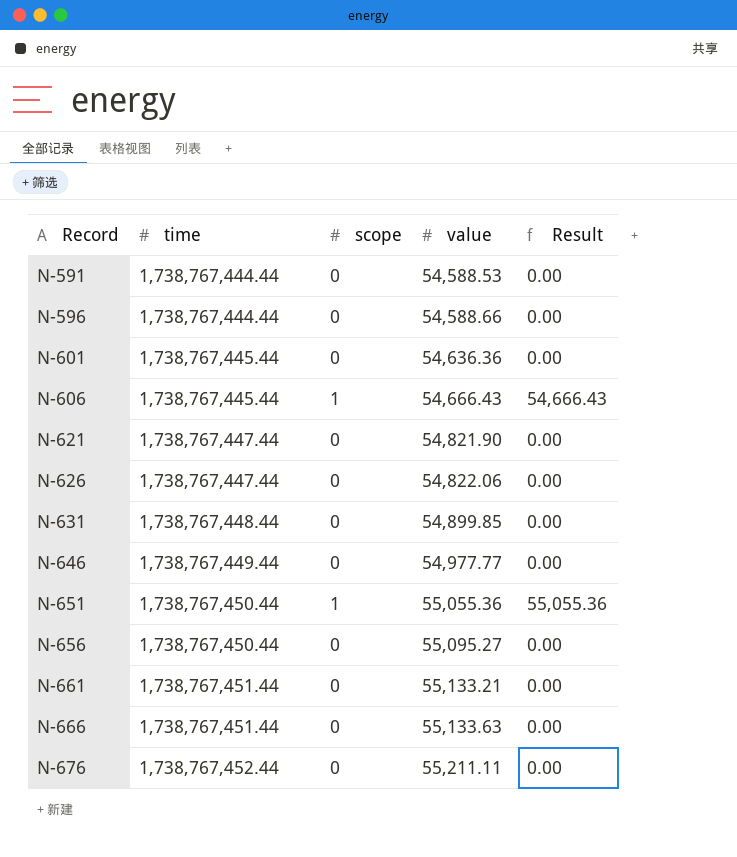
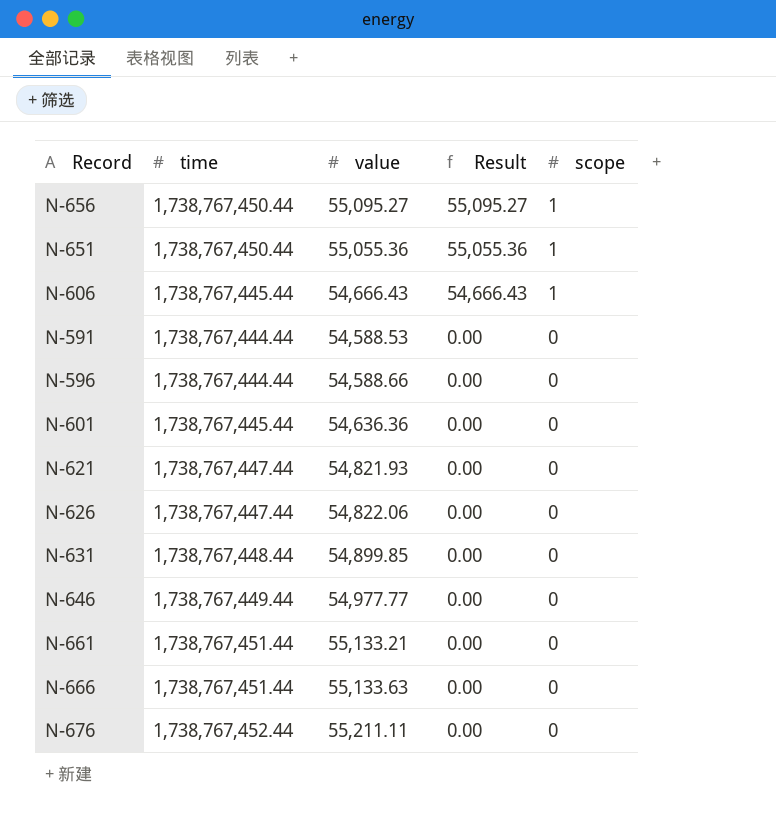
row order: Record ascending -> Result descending
column scope | position: 3 -> 5
N-656 | Result: 0.00 -> 55,095.27
N-656 | scope: 0 -> 1
N-621 | value: 54,821.90 -> 54,821.93

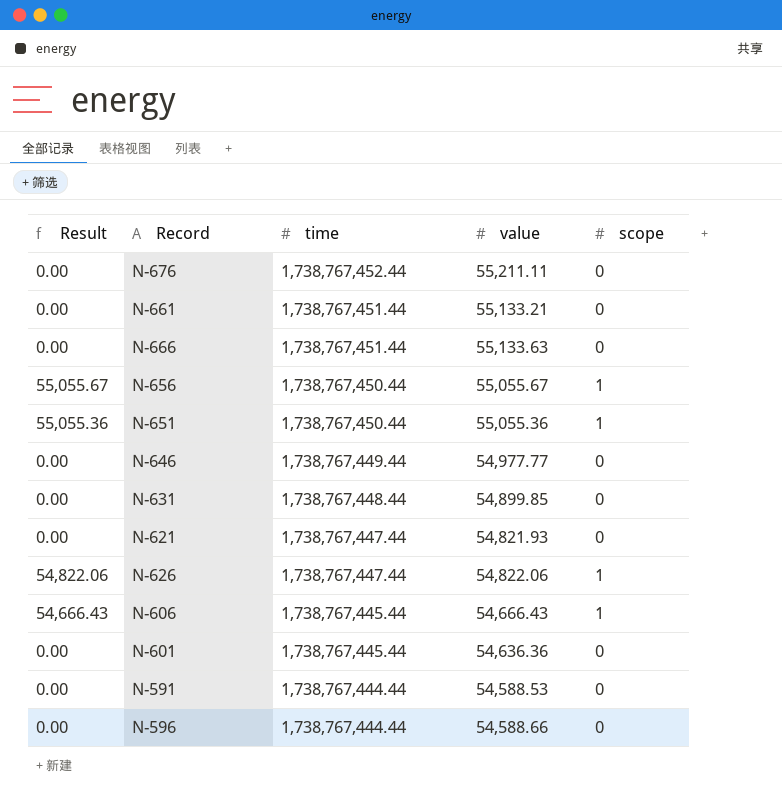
row order: Result descending -> time descending
column Result | position: 4 -> 1
N-656 | Result: 55,095.27 -> 55,055.67
N-656 | value: 55,095.27 -> 55,055.67
N-626 | Result: 0.00 -> 54,822.06
N-626 | scope: 0 -> 1

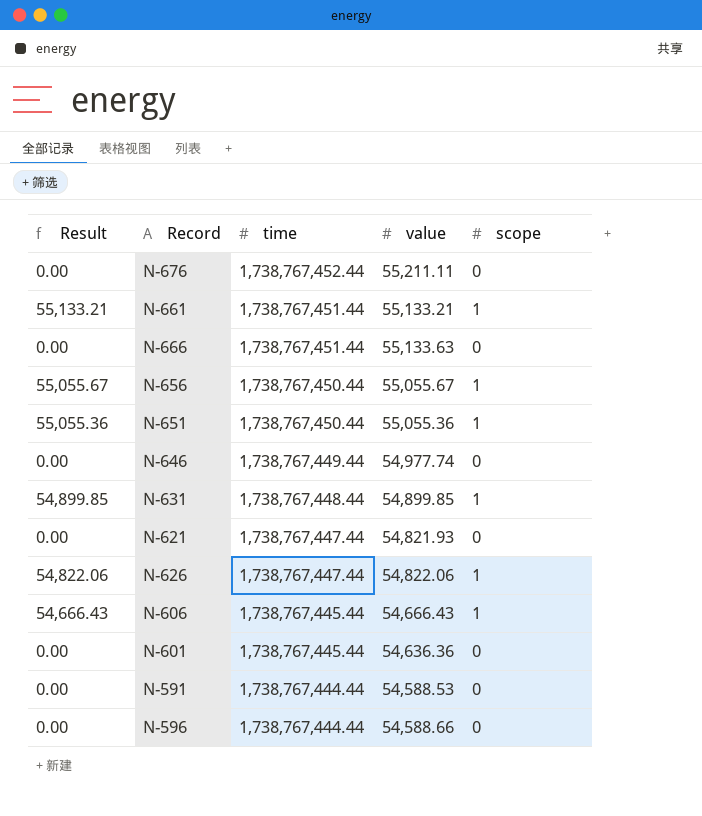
N-661 | Result: 0.00 -> 55,133.21
N-661 | scope: 0 -> 1
N-646 | value: 54,977.77 -> 54,977.74
N-631 | Result: 0.00 -> 54,899.85
N-631 | scope: 0 -> 1

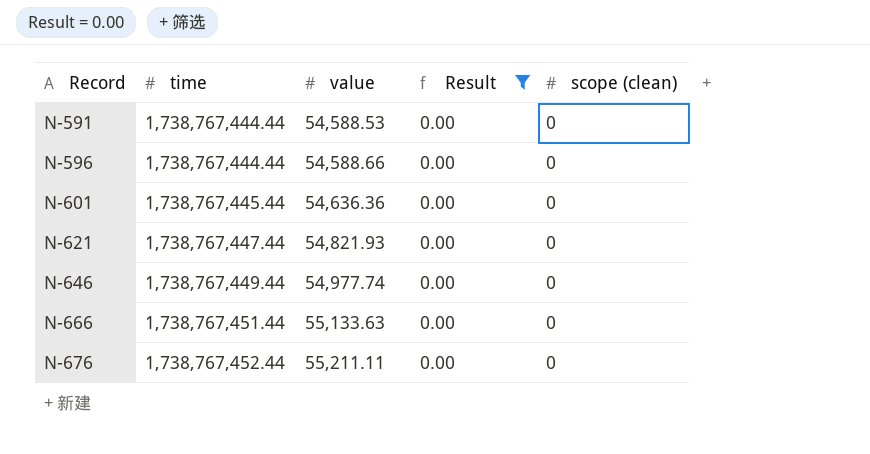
filter: none -> Result = 0.00
row order: time descending -> Record ascending
column Result | position: 1 -> 4
column name: scope -> scope (clean)

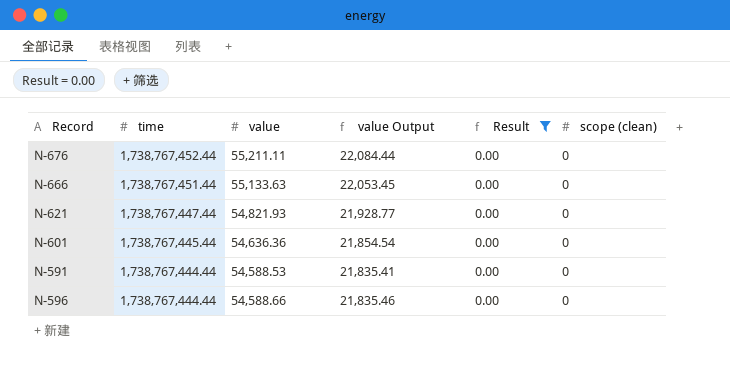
row order: Record ascending -> time descending
column value Output | formula: none -> [value] * 0.4
row N-646: 1,738,767,449.44 | 54,977.74 | 0.00 | 0 -> none

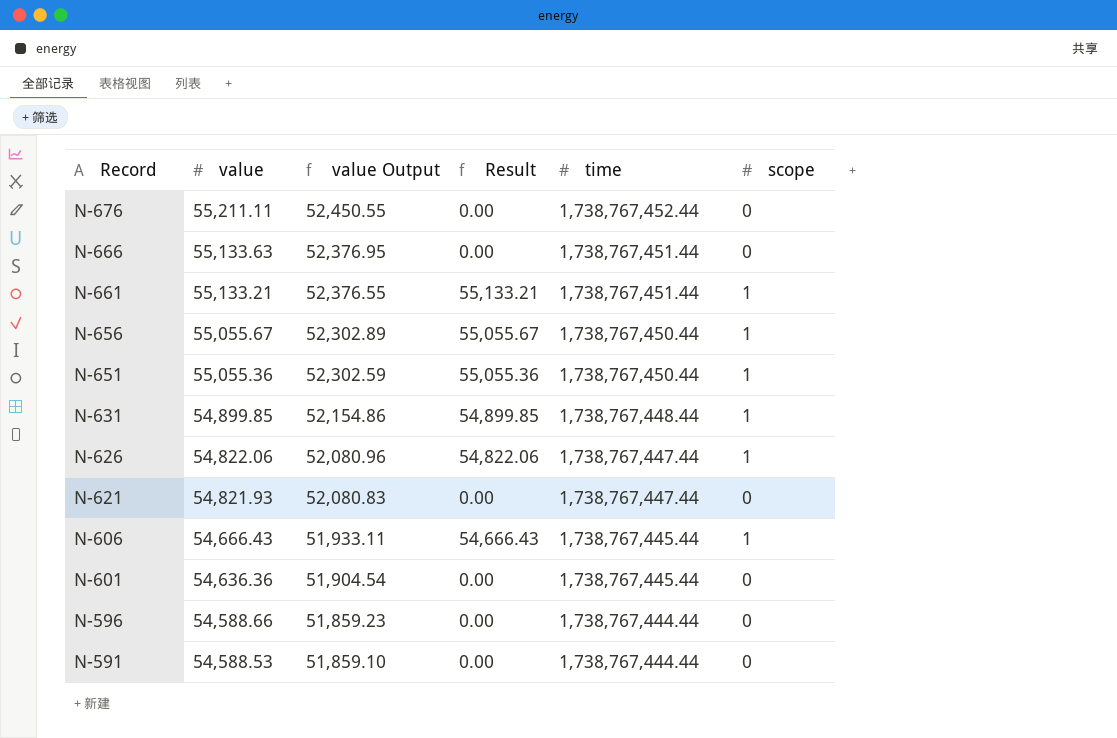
filter: Result = 0.00 -> none
row order: time descending -> Record descending
column value Output | formula: [value] * 0.4 -> [value] * 0.95
column time | position: 2 -> 5
column name: scope (clean) -> scope

